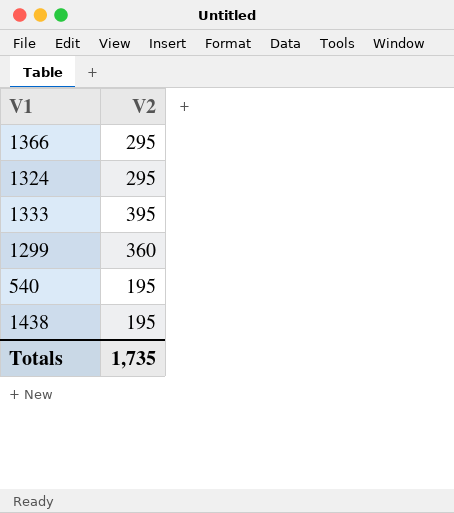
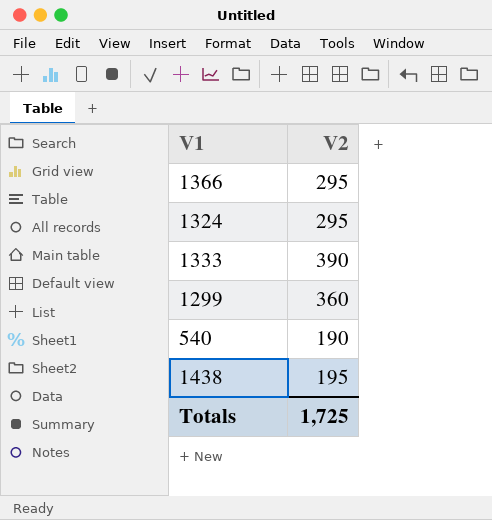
1333 | V2: 395 -> 390
540 | V2: 195 -> 190
Totals | V2: 1,735 -> 1,725

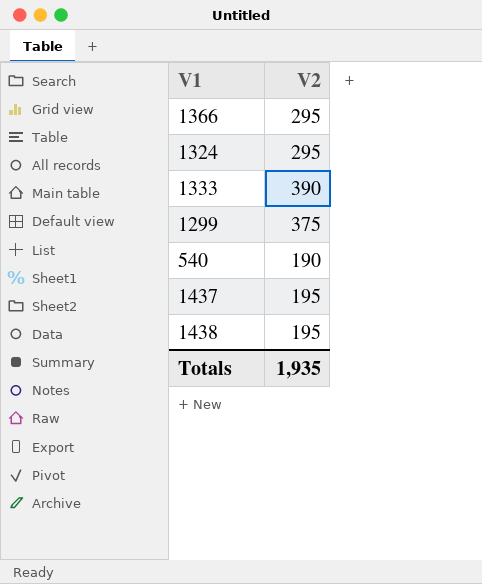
1299 | V2: 360 -> 375
row 1437: none -> 195
Totals | V2: 1,725 -> 1,935

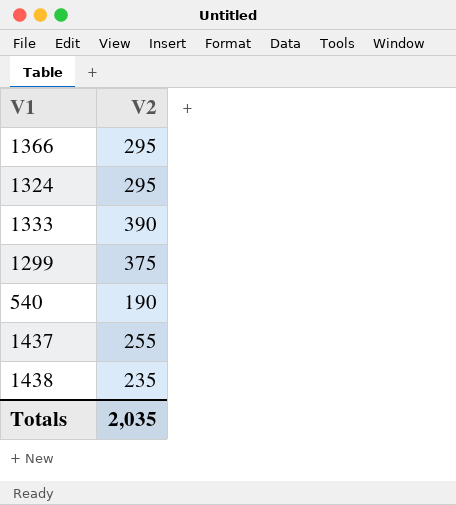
1437 | V2: 195 -> 255
1438 | V2: 195 -> 235
Totals | V2: 1,935 -> 2,035

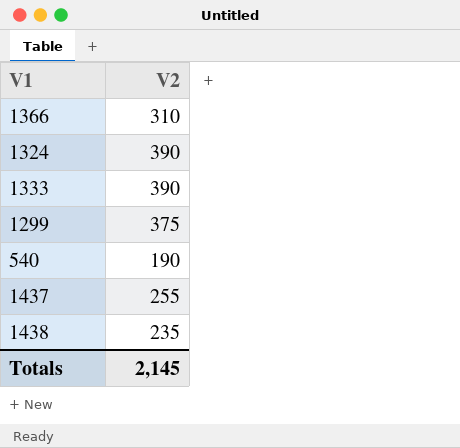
1366 | V2: 295 -> 310
1324 | V2: 295 -> 390
Totals | V2: 2,035 -> 2,145

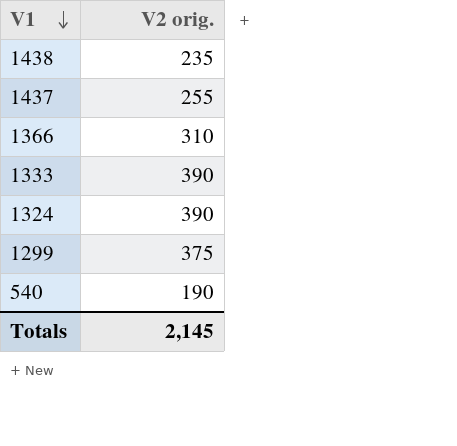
row order: none -> V1 descending
column name: V2 -> V2 orig.

